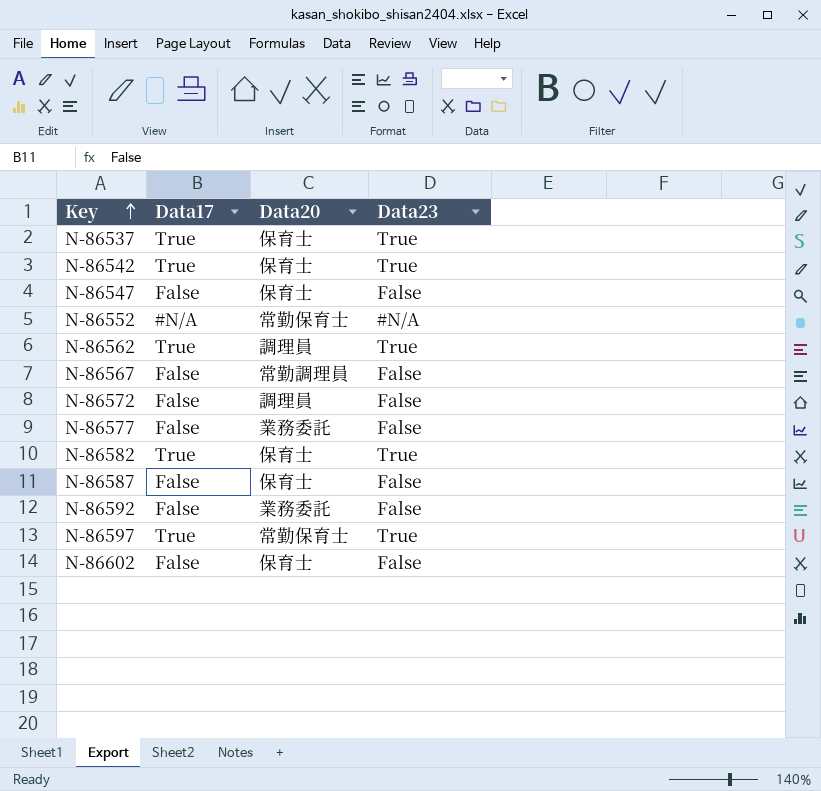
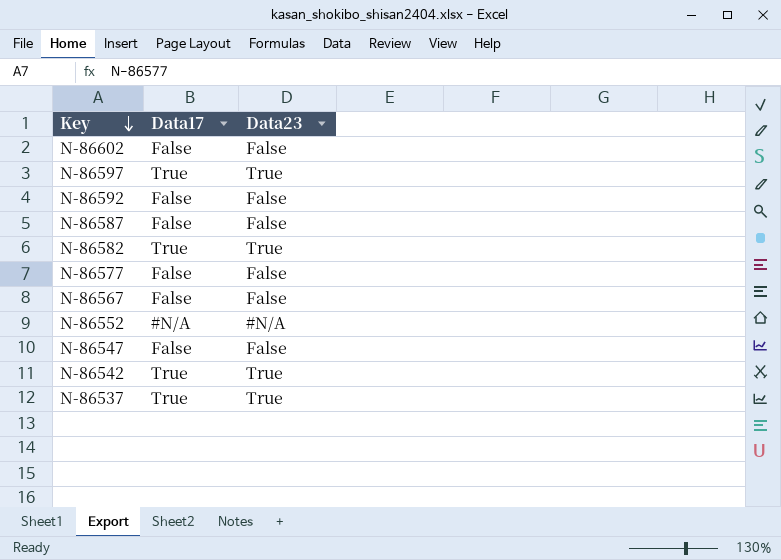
row order: Key ascending -> Key descending
column Data20 | position: 3 -> none
row N-86562: True | 調理員 | True -> none
row N-86572: False | 調理員 | False -> none

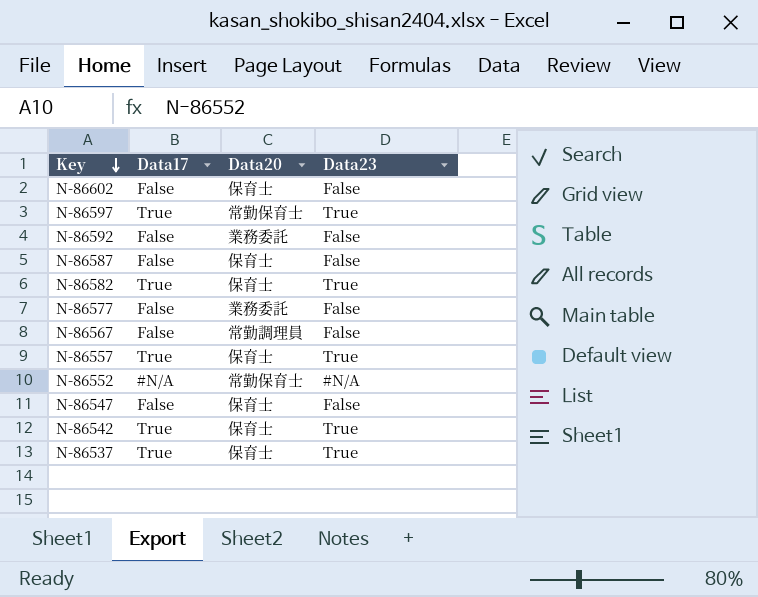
column Data20 | position: none -> 3
row N-86557: none -> True | 保育士 | True

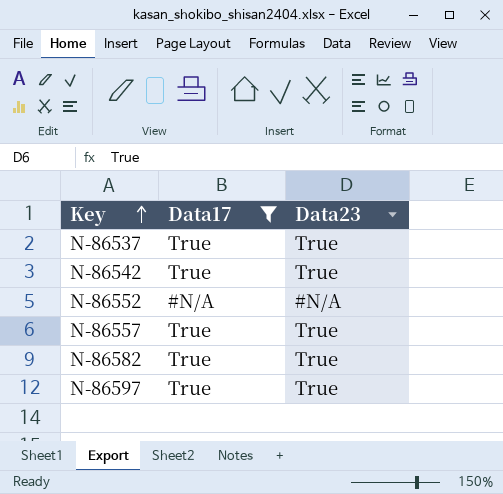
filter: none -> Data17 != False
row order: Key descending -> Key ascending
column Data20 | position: 3 -> none

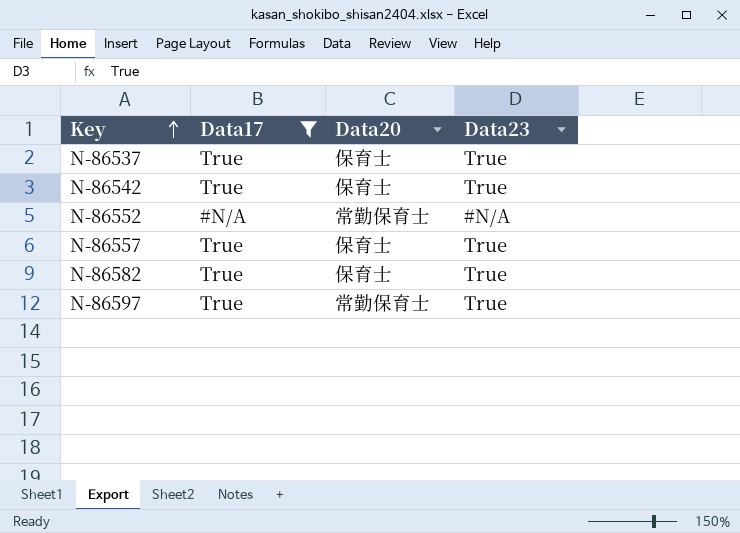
column Data20 | position: none -> 3

